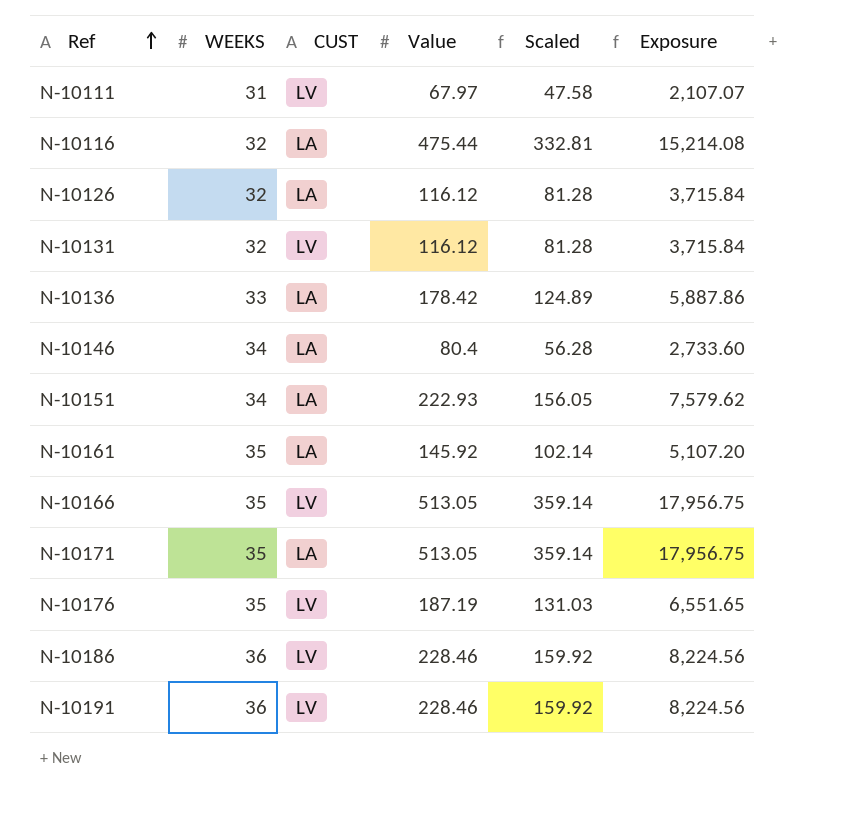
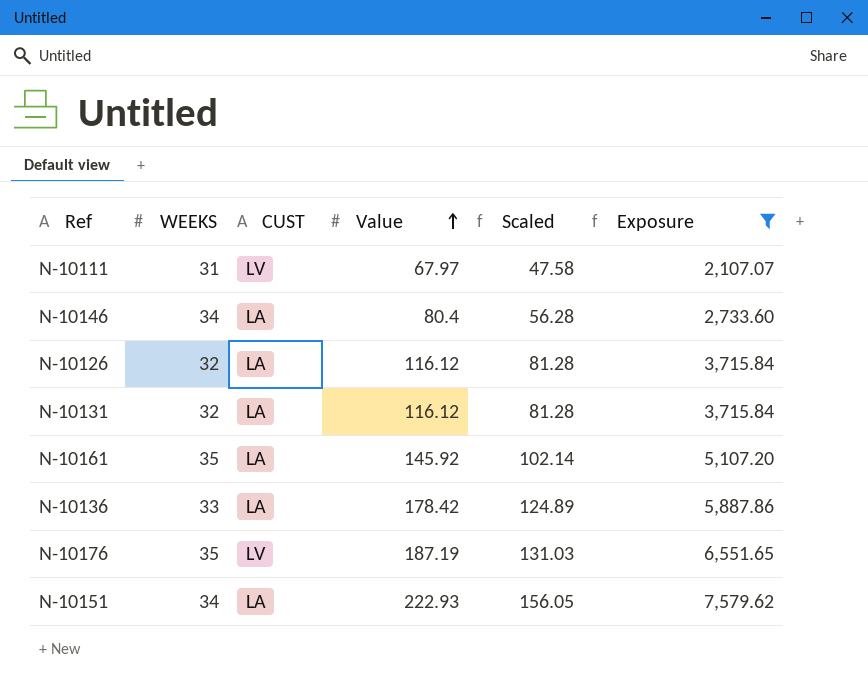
filter: none -> Exposure <= 7,579.62
row order: Ref ascending -> Value ascending
N-10131 | CUST: LV -> LA

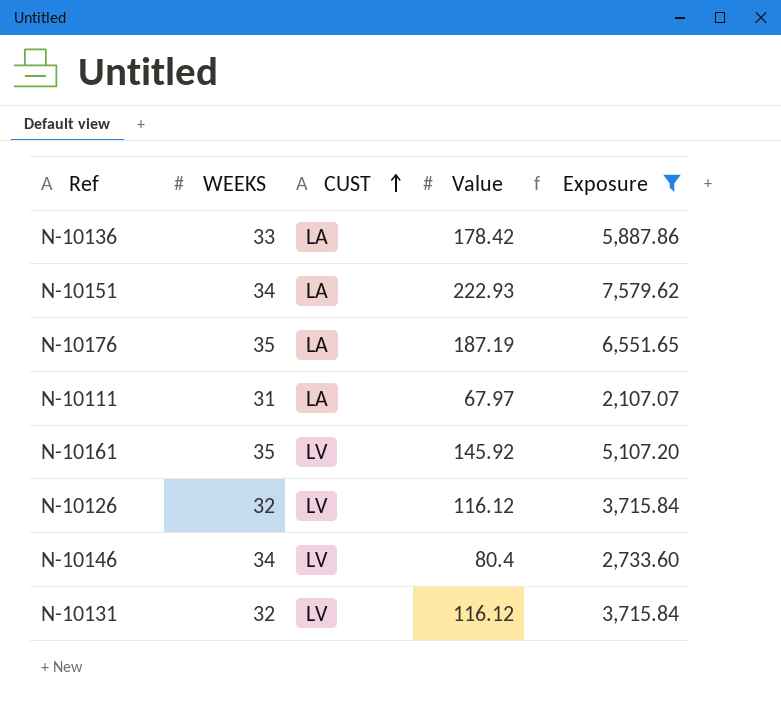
row order: Value ascending -> CUST ascending
column Scaled | formula: [Value] * 0.7 -> none
N-10176 | CUST: LV -> LA
N-10111 | CUST: LV -> LA
N-10161 | CUST: LA -> LV
N-10126 | CUST: LA -> LV
N-10146 | CUST: LA -> LV
N-10131 | CUST: LA -> LV

